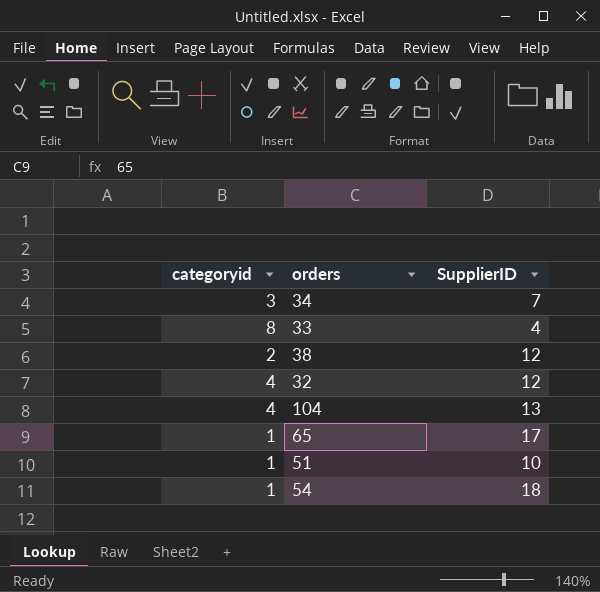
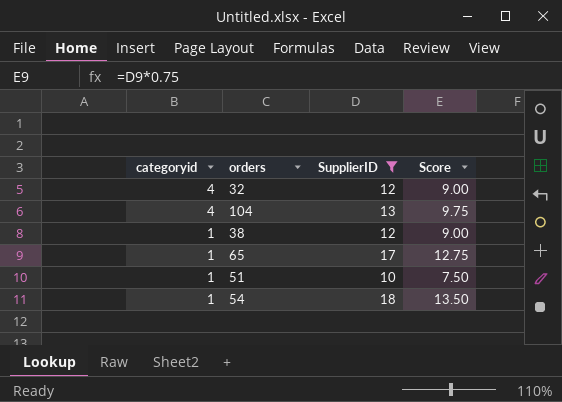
filter: none -> SupplierID >= 10
row order: none -> categoryid descending
column Score | formula: none -> [SupplierID] * 0.75
38 | categoryid: 2 -> 1

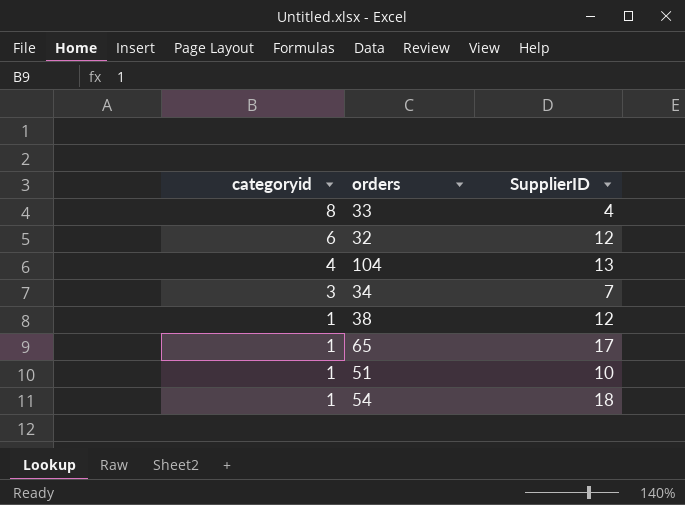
filter: SupplierID >= 10 -> none
column Score | formula: [SupplierID] * 0.75 -> none
32 | categoryid: 4 -> 6

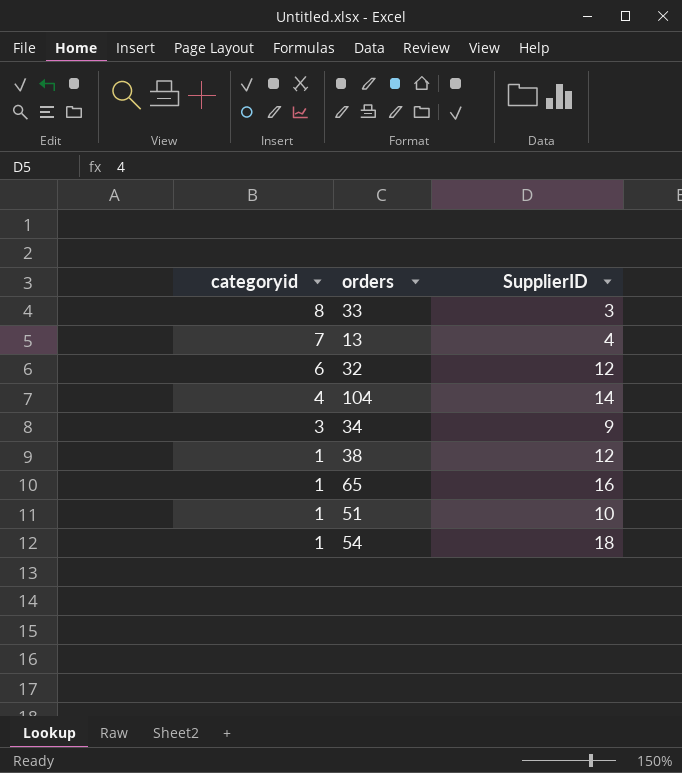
33 | SupplierID: 4 -> 3
row 13: none -> 7 | 4
104 | SupplierID: 13 -> 14
34 | SupplierID: 7 -> 9
65 | SupplierID: 17 -> 16

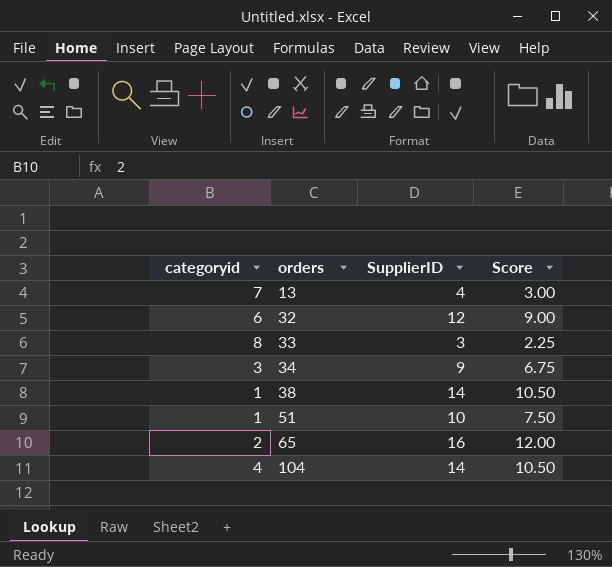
row order: categoryid descending -> orders ascending
column Score | formula: none -> [SupplierID] * 0.75
row 54: 1 | 18 -> none
38 | SupplierID: 12 -> 14
65 | categoryid: 1 -> 2

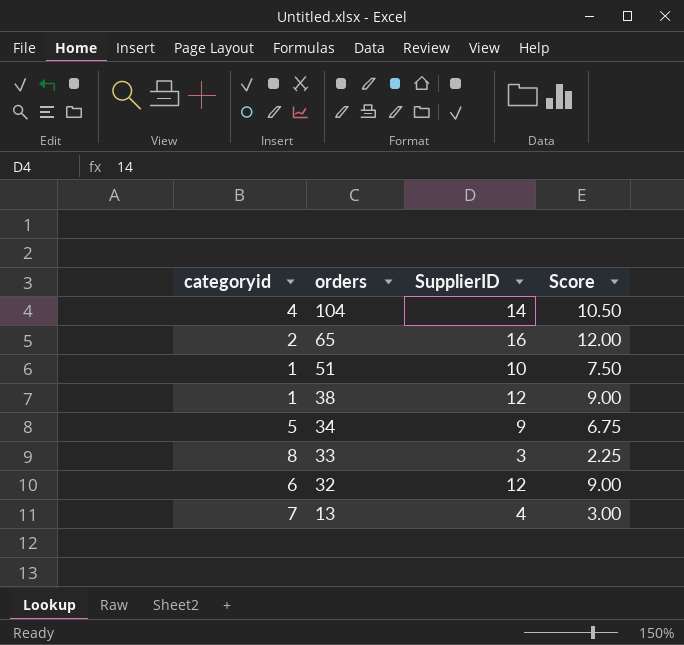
row order: orders ascending -> orders descending
38 | SupplierID: 14 -> 12
38 | Score: 10.50 -> 9.00
34 | categoryid: 3 -> 5

